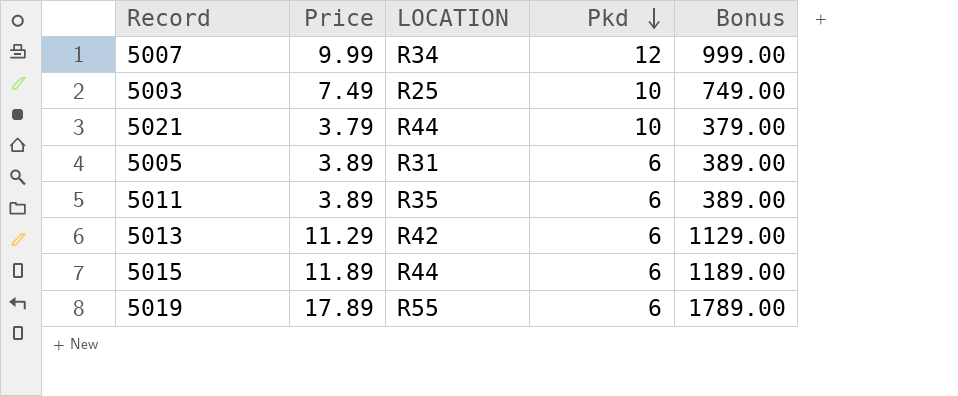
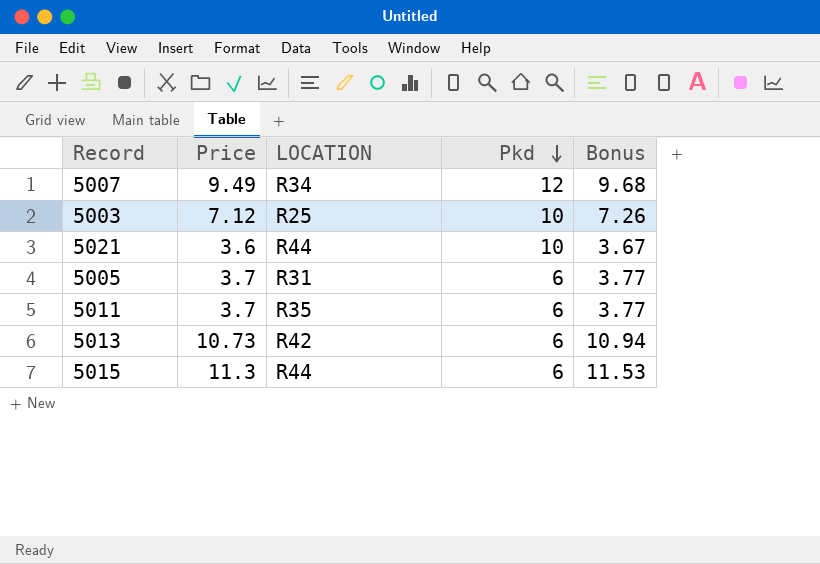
column Bonus | formula: [Price] * 100 -> [Price] * 1.02
row 5019: 17.89 | R55 | 6 | 1789.00 -> none
5007 | Price: 9.99 -> 9.49
5003 | Price: 7.49 -> 7.12
5021 | Price: 3.79 -> 3.6
5005 | Price: 3.89 -> 3.7
5011 | Price: 3.89 -> 3.7
5013 | Price: 11.29 -> 10.73
5015 | Price: 11.89 -> 11.3

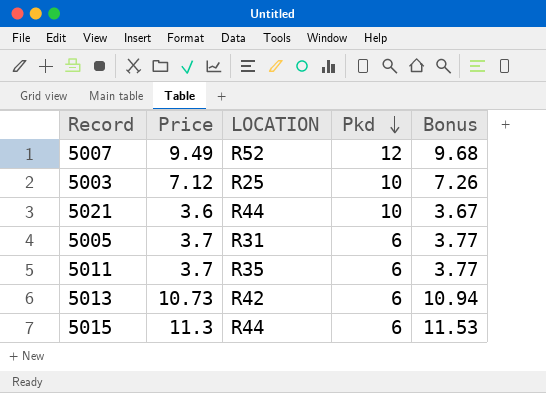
5007 | LOCATION: R34 -> R52

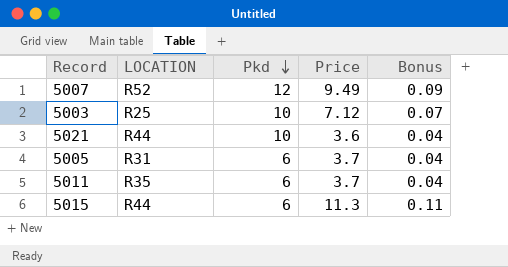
column Price | position: 2 -> 4
column Bonus | formula: [Price] * 1.02 -> [Price] * 0.01
row 5013: 10.73 | R42 | 6 | 10.94 -> none

